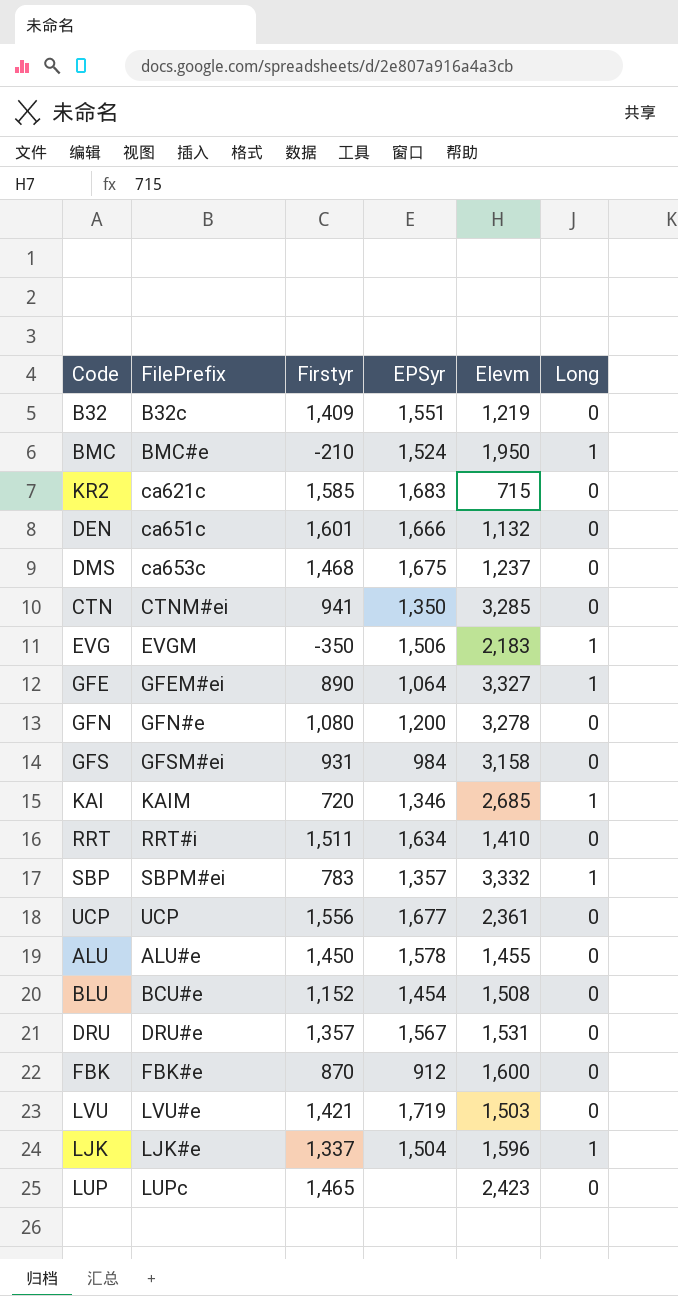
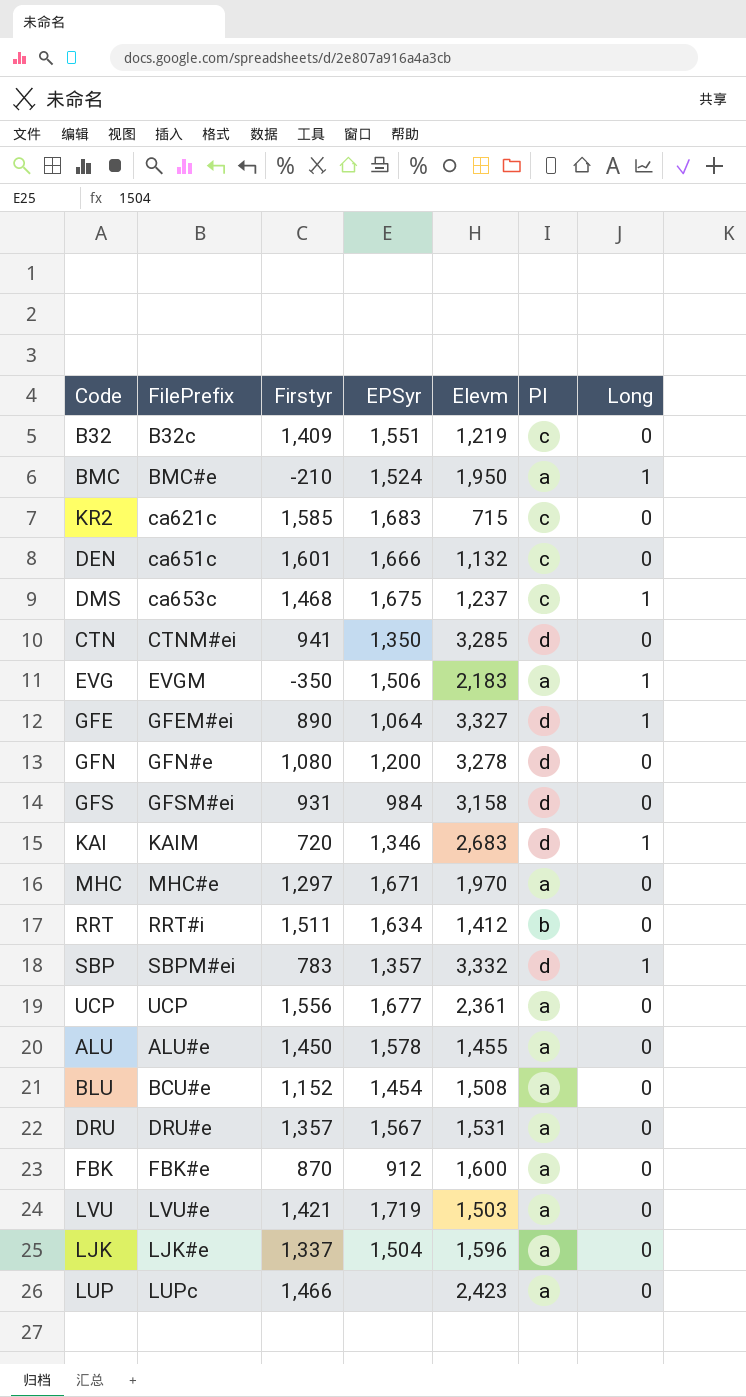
column PI | position: none -> 6
DMS | Long: 0 -> 1
KAI | Elevm: 2,685 -> 2,683
row MHC: none -> MHC#e | 1,297 | 1,671 | 1,970 | a | 0
RRT | Elevm: 1,410 -> 1,412
LJK | Long: 1 -> 0
LUP | Firstyr: 1,465 -> 1,466

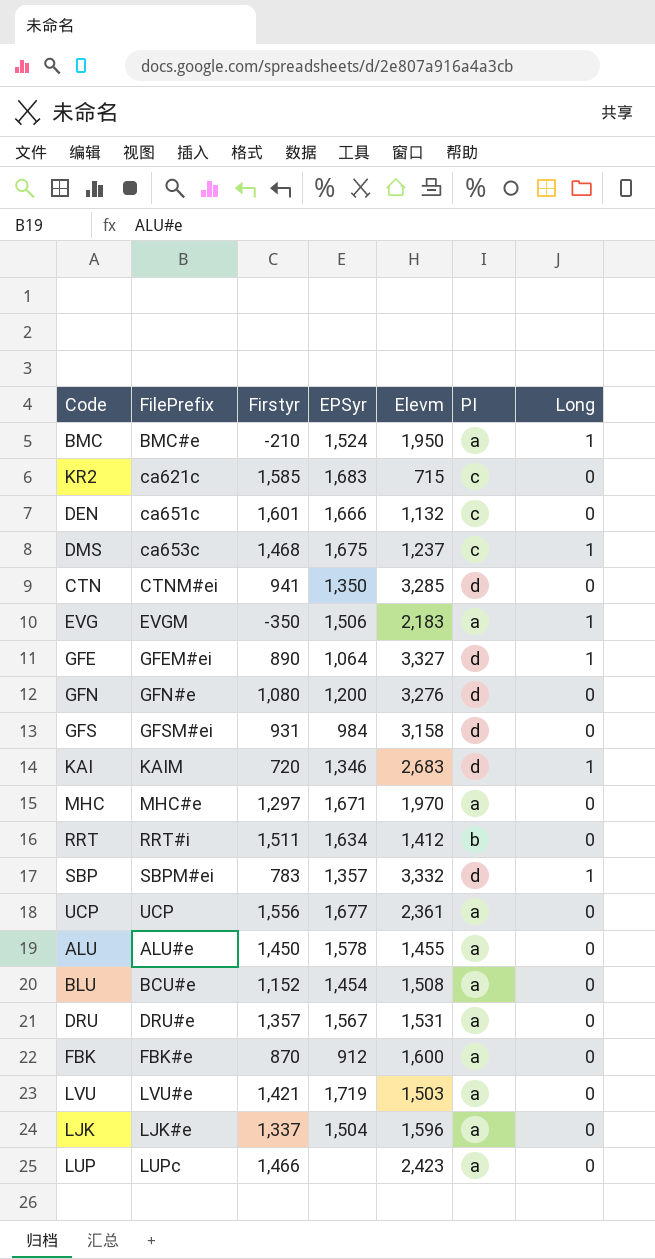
row B32: B32c | 1,409 | 1,551 | 1,219 | c | 0 -> none
GFN | Elevm: 3,278 -> 3,276

